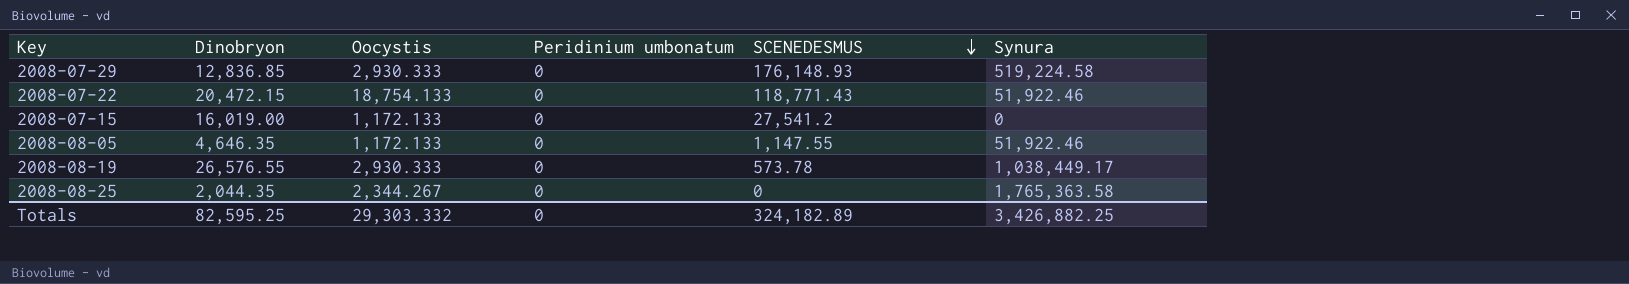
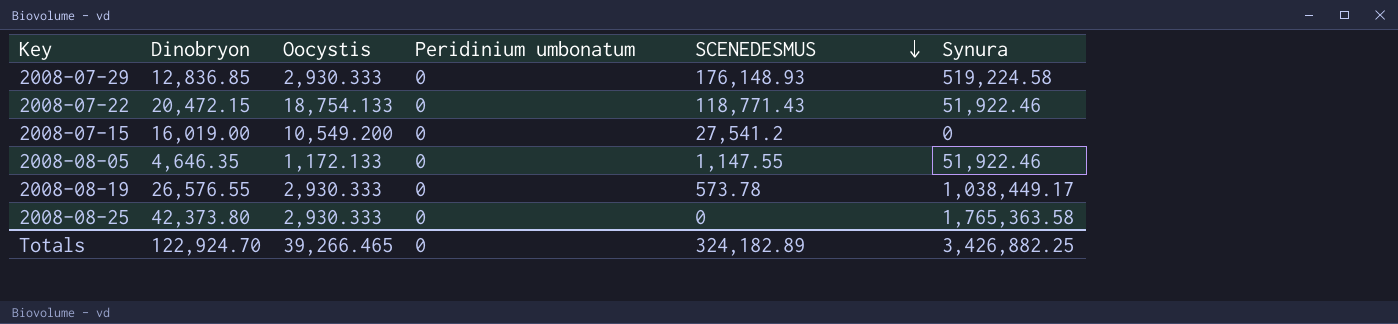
2008-07-15 | Oocystis: 1,172.133 -> 10,549.200
2008-08-25 | Dinobryon: 2,044.35 -> 42,373.80
2008-08-25 | Oocystis: 2,344.267 -> 2,930.333
Totals | Dinobryon: 82,595.25 -> 122,924.70
Totals | Oocystis: 29,303.332 -> 39,266.465

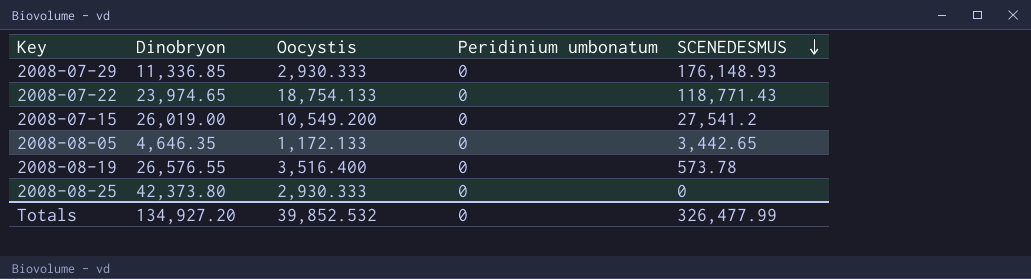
column Synura | position: 6 -> none
2008-07-29 | Dinobryon: 12,836.85 -> 11,336.85
2008-07-22 | Dinobryon: 20,472.15 -> 23,974.65
2008-07-15 | Dinobryon: 16,019.00 -> 26,019.00
2008-08-05 | SCENEDESMUS: 1,147.55 -> 3,442.65
2008-08-19 | Oocystis: 2,930.333 -> 3,516.400
Totals | Dinobryon: 122,924.70 -> 134,927.20
Totals | Oocystis: 39,266.465 -> 39,852.532
Totals | SCENEDESMUS: 324,182.89 -> 326,477.99

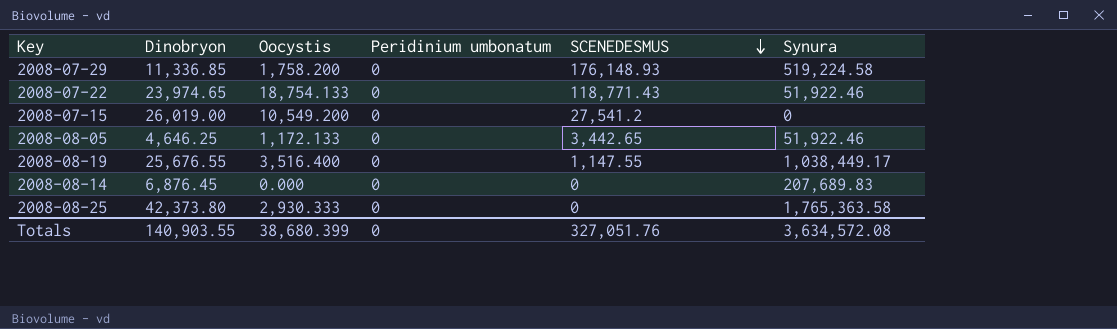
column Synura | position: none -> 6
2008-07-29 | Oocystis: 2,930.333 -> 1,758.200
2008-08-05 | Dinobryon: 4,646.35 -> 4,646.25
2008-08-19 | Dinobryon: 26,576.55 -> 25,676.55
2008-08-19 | SCENEDESMUS: 573.78 -> 1,147.55
row 2008-08-14: none -> 6,876.45 | 0.000 | 0 | 0 | 207,689.83
Totals | Dinobryon: 134,927.20 -> 140,903.55
Totals | Oocystis: 39,852.532 -> 38,680.399
Totals | SCENEDESMUS: 326,477.99 -> 327,051.76

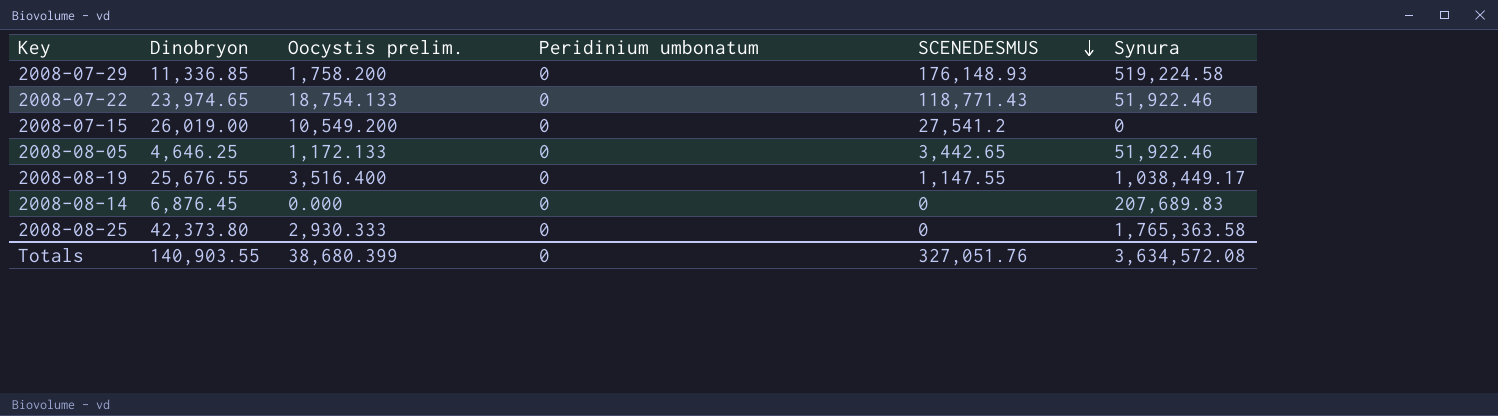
column name: Oocystis -> Oocystis prelim.

